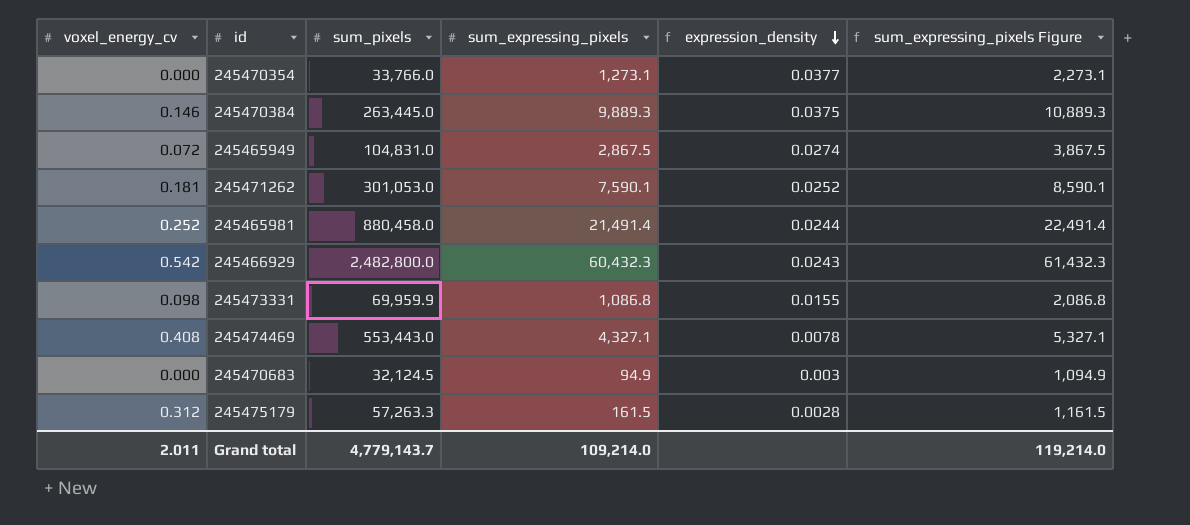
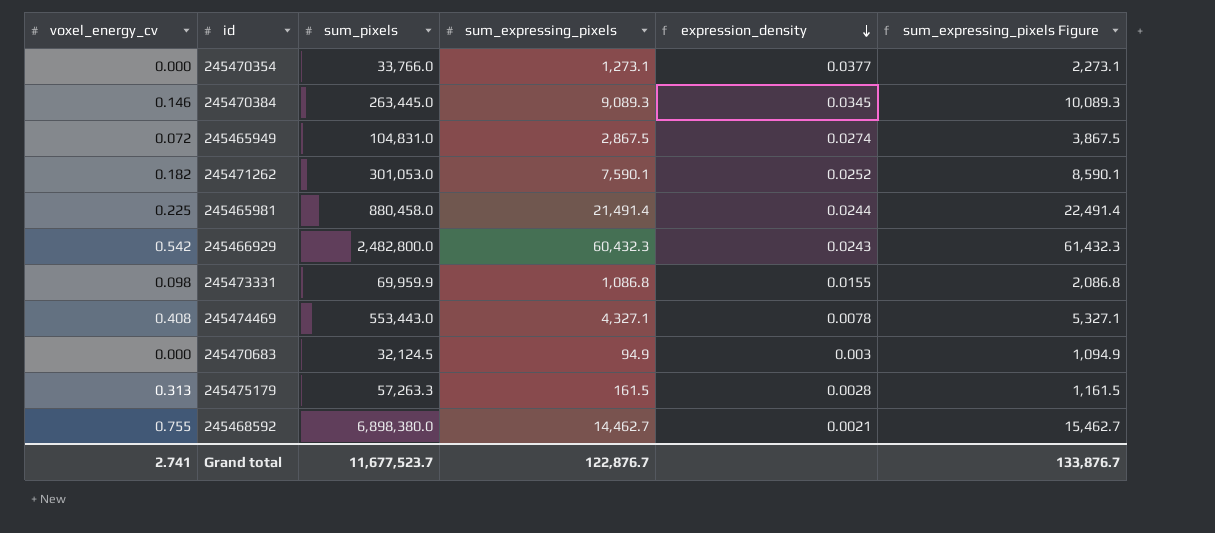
245470384 | sum_expressing_pixels: 9,889.3 -> 9,089.3
245470384 | expression_density: 0.0375 -> 0.0345
245470384 | sum_expressing_pixels Figure: 10,889.3 -> 10,089.3
245471262 | voxel_energy_cv: 0.181 -> 0.182
245465981 | voxel_energy_cv: 0.252 -> 0.225
245475179 | voxel_energy_cv: 0.312 -> 0.313
row 245468592: none -> 0.755 | 6,898,380.0 | 14,462.7 | 0.0021 | 15,462.7
Grand total | voxel_energy_cv: 2.011 -> 2.741
Grand total | sum_pixels: 4,779,143.7 -> 11,677,523.7
Grand total | sum_expressing_pixels: 109,214.0 -> 122,876.7
Grand total | sum_expressing_pixels Figure: 119,214.0 -> 133,876.7

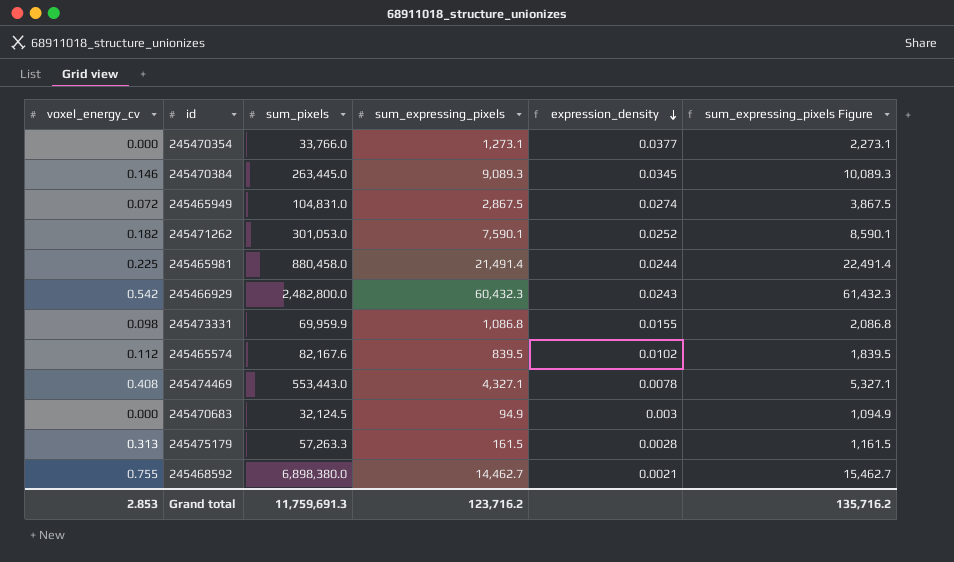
row 245465574: none -> 0.112 | 82,167.6 | 839.5 | 0.0102 | 1,839.5
Grand total | voxel_energy_cv: 2.741 -> 2.853
Grand total | sum_pixels: 11,677,523.7 -> 11,759,691.3
Grand total | sum_expressing_pixels: 122,876.7 -> 123,716.2
Grand total | sum_expressing_pixels Figure: 133,876.7 -> 135,716.2

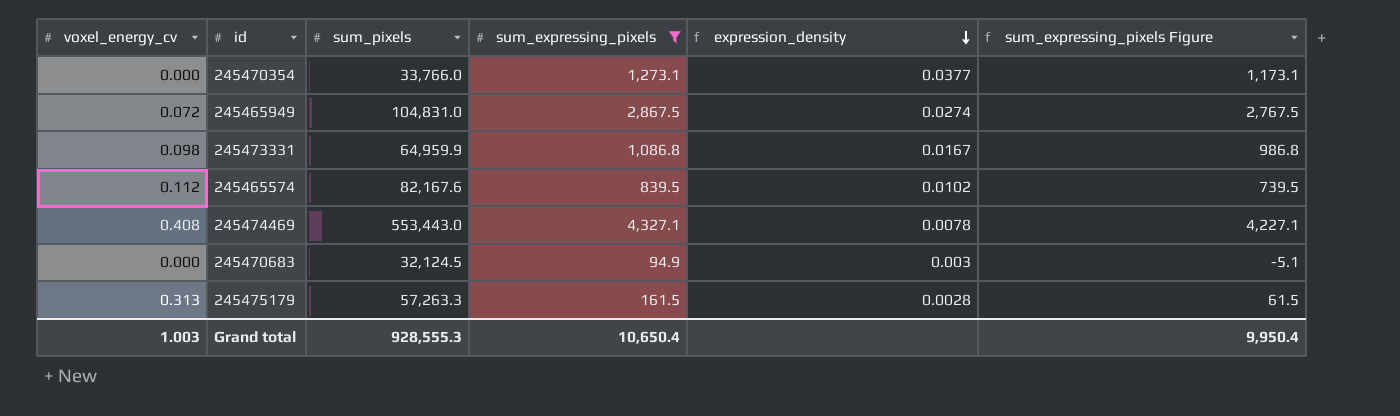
filter: none -> sum_expressing_pixels <= 4,327.1
column sum_expressing_pixels Figure | formula: [sum_expressing_pixels] + 1000 -> [sum_expressing_pixels] - 100
245473331 | sum_pixels: 69,959.9 -> 64,959.9
245473331 | expression_density: 0.0155 -> 0.0167
Grand total | voxel_energy_cv: 2.853 -> 1.003
Grand total | sum_pixels: 11,759,691.3 -> 928,555.3
Grand total | sum_expressing_pixels: 123,716.2 -> 10,650.4
Grand total | sum_expressing_pixels Figure: 135,716.2 -> 9,950.4

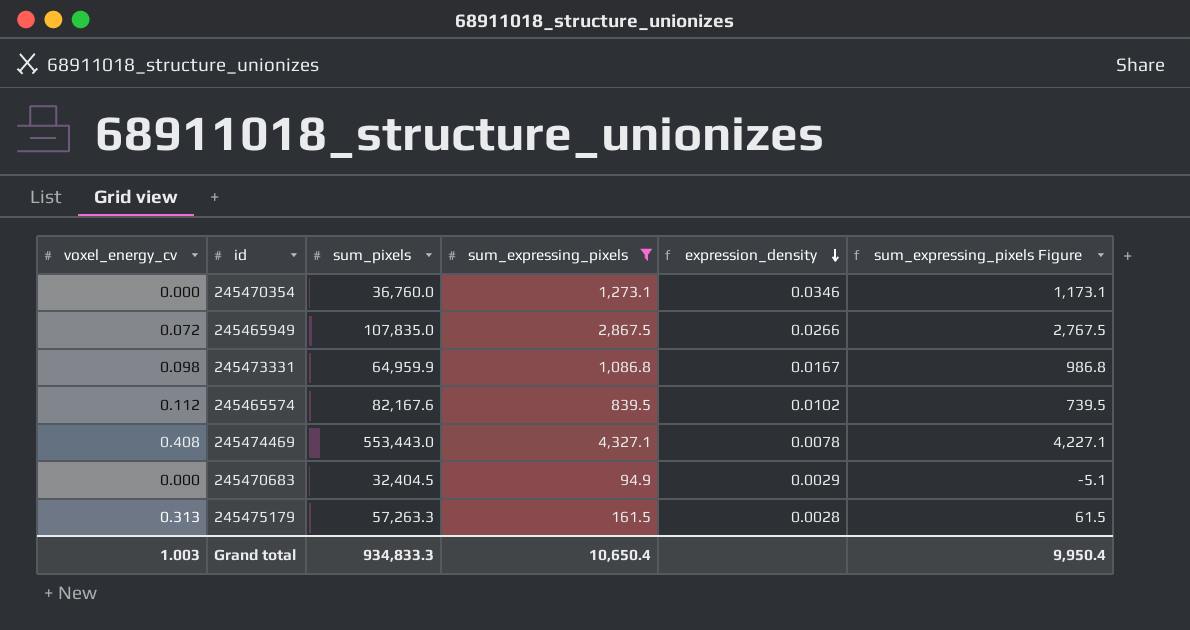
245470354 | sum_pixels: 33,766.0 -> 36,760.0
245470354 | expression_density: 0.0377 -> 0.0346
245465949 | sum_pixels: 104,831.0 -> 107,835.0
245465949 | expression_density: 0.0274 -> 0.0266
245470683 | sum_pixels: 32,124.5 -> 32,404.5
245470683 | expression_density: 0.003 -> 0.0029
Grand total | sum_pixels: 928,555.3 -> 934,833.3

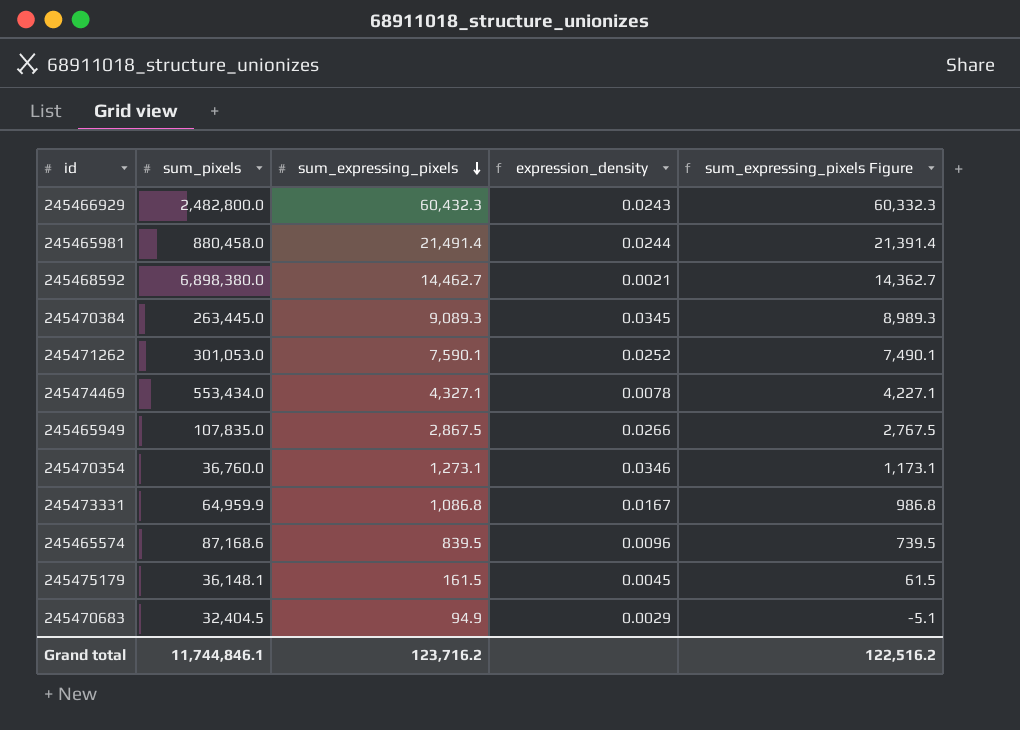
filter: sum_expressing_pixels <= 4,327.1 -> none
row order: expression_density descending -> sum_expressing_pixels descending
column voxel_energy_cv | position: 1 -> none
245474469 | sum_pixels: 553,443.0 -> 553,434.0
245465574 | sum_pixels: 82,167.6 -> 87,168.6
245465574 | expression_density: 0.0102 -> 0.0096
245475179 | sum_pixels: 57,263.3 -> 36,148.1
245475179 | expression_density: 0.0028 -> 0.0045
Grand total | sum_pixels: 934,833.3 -> 11,744,846.1
Grand total | sum_expressing_pixels: 10,650.4 -> 123,716.2
Grand total | sum_expressing_pixels Figure: 9,950.4 -> 122,516.2

